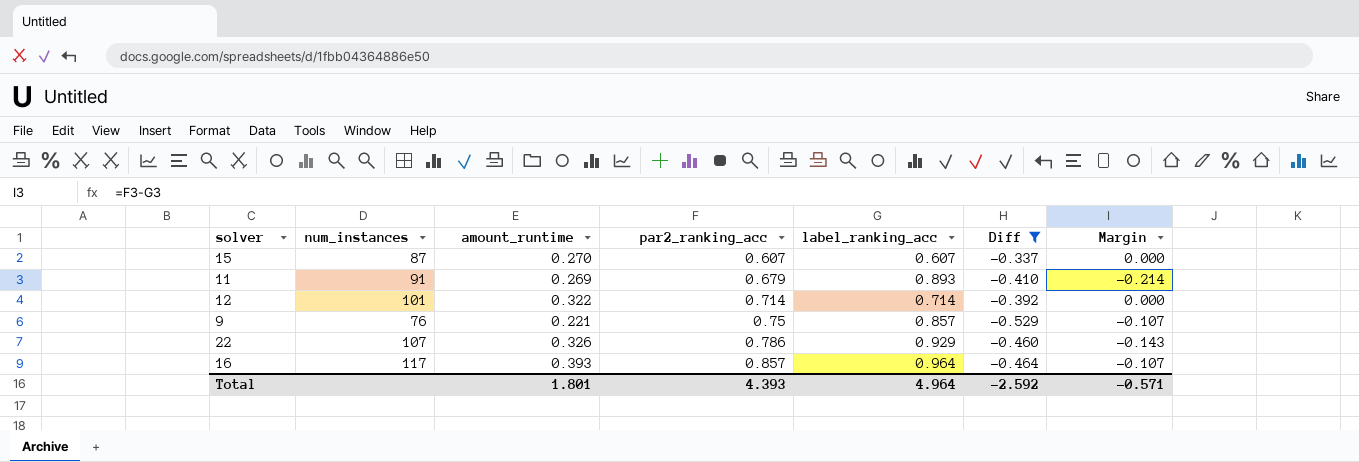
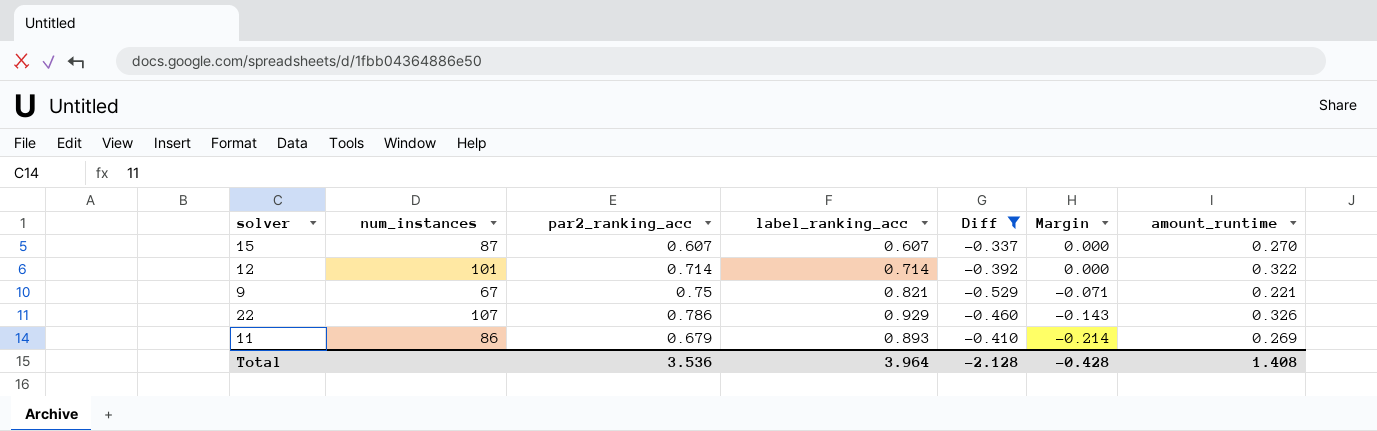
row order: par2_ranking_acc ascending -> Margin descending
column amount_runtime | position: 3 -> 7
row 16: 117 | 0.393 | 0.857 | 0.964 | -0.464 | -0.107 -> none
9 | num_instances: 76 -> 67
9 | label_ranking_acc: 0.857 -> 0.821
9 | Margin: -0.107 -> -0.071
11 | num_instances: 91 -> 86
Total | par2_ranking_acc: 4.393 -> 3.536
Total | label_ranking_acc: 4.964 -> 3.964
Total | Diff: -2.592 -> -2.128
Total | Margin: -0.571 -> -0.428
Total | amount_runtime: 1.801 -> 1.408

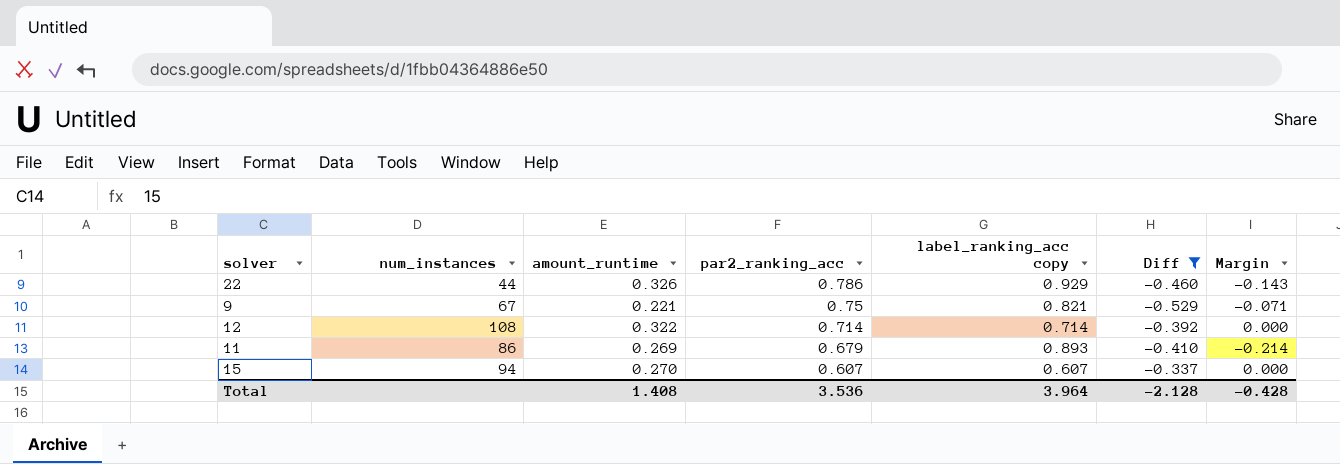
row order: Margin descending -> par2_ranking_acc descending
column amount_runtime | position: 7 -> 3
column name: label_ranking_acc -> label_ranking_acc copy
22 | num_instances: 107 -> 44
12 | num_instances: 101 -> 108
15 | num_instances: 87 -> 94

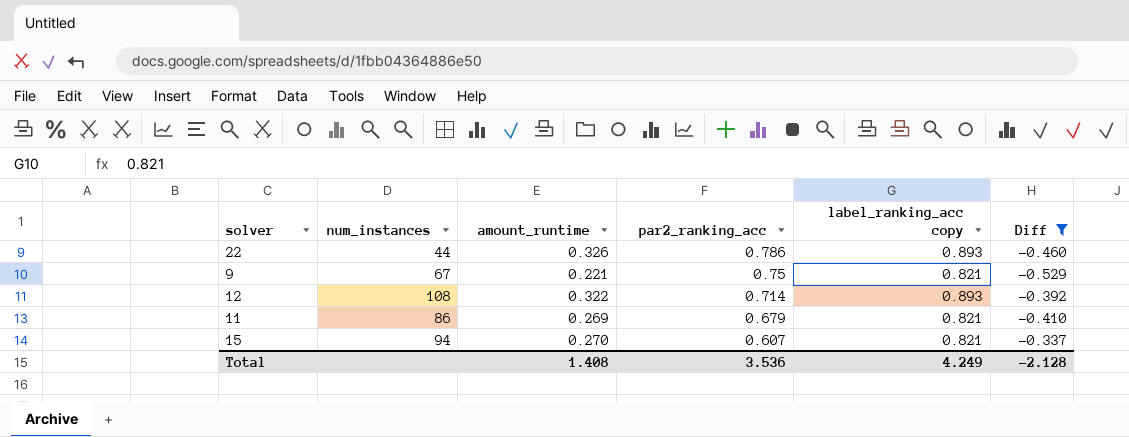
column Margin | formula: [par2_ranking_acc] - [label_ranking_acc copy] -> none
22 | label_ranking_acc copy: 0.929 -> 0.893
12 | label_ranking_acc copy: 0.714 -> 0.893
11 | label_ranking_acc copy: 0.893 -> 0.821
15 | label_ranking_acc copy: 0.607 -> 0.821
Total | label_ranking_acc copy: 3.964 -> 4.249

